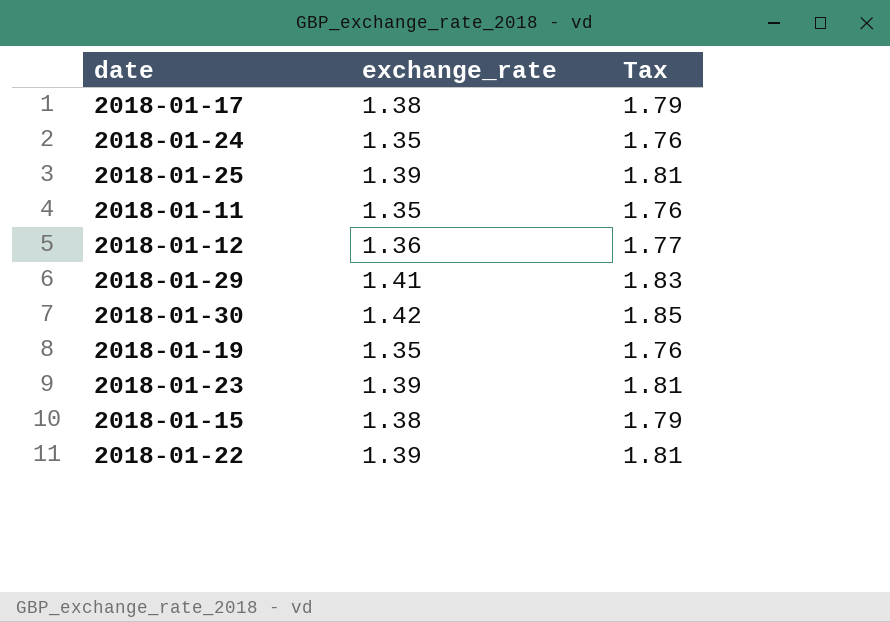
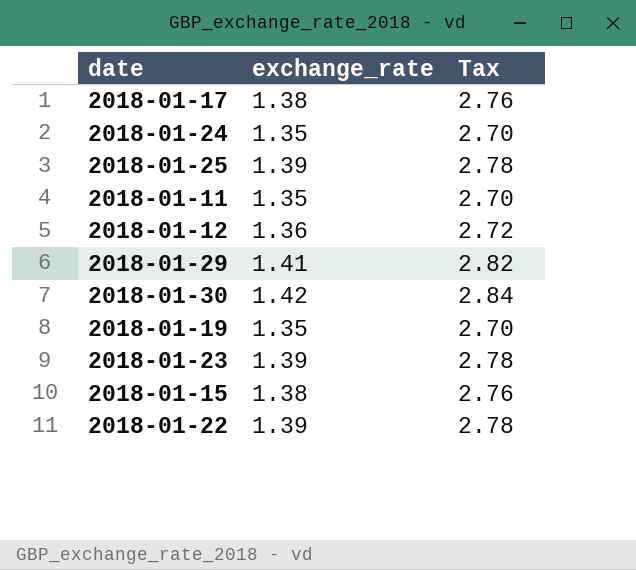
column Tax | formula: [exchange_rate] * 1.3 -> [exchange_rate] * 2

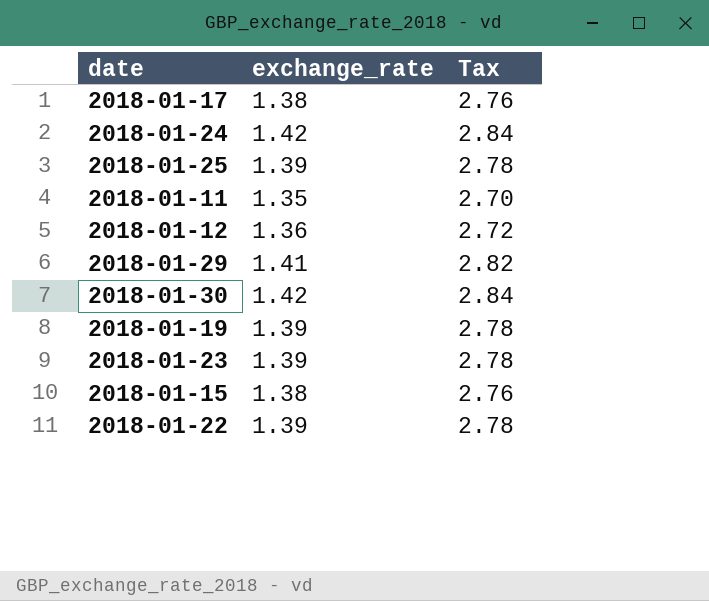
2018-01-24 | exchange_rate: 1.35 -> 1.42
2018-01-24 | Tax: 2.70 -> 2.84
2018-01-19 | exchange_rate: 1.35 -> 1.39
2018-01-19 | Tax: 2.70 -> 2.78

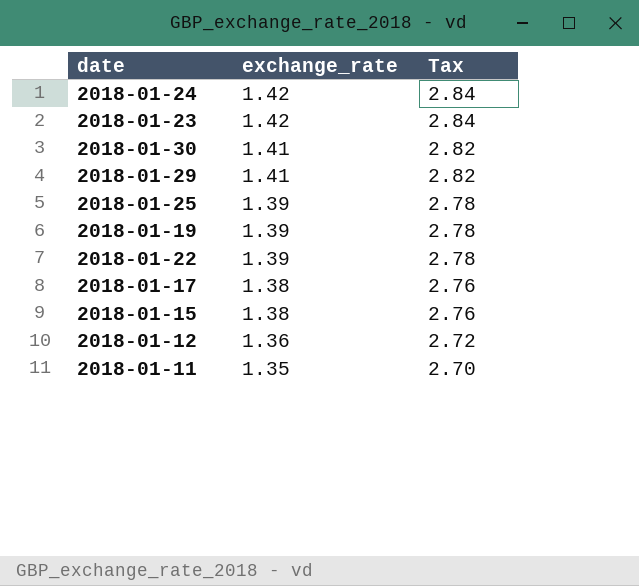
row order: none -> exchange_rate descending
2018-01-23 | exchange_rate: 1.39 -> 1.42
2018-01-23 | Tax: 2.78 -> 2.84
2018-01-30 | exchange_rate: 1.42 -> 1.41
2018-01-30 | Tax: 2.84 -> 2.82

